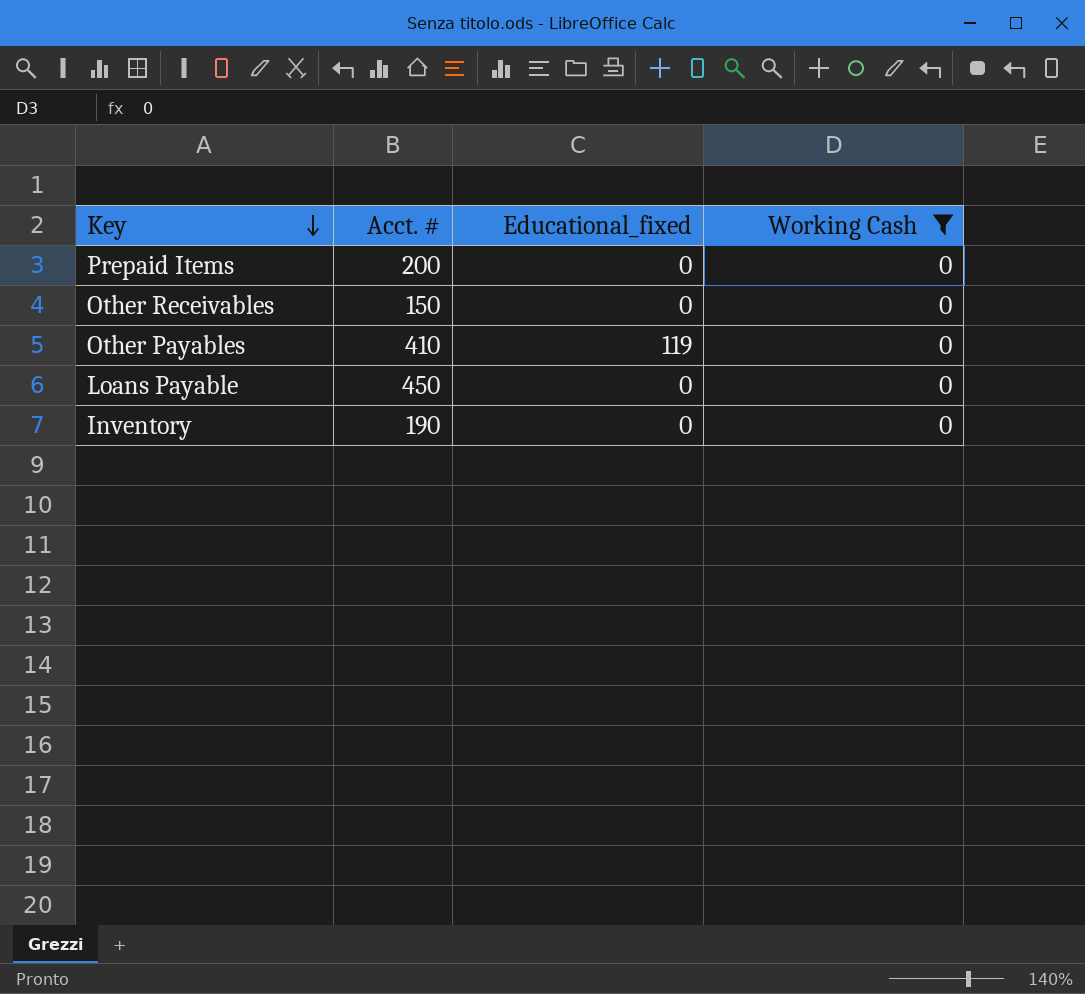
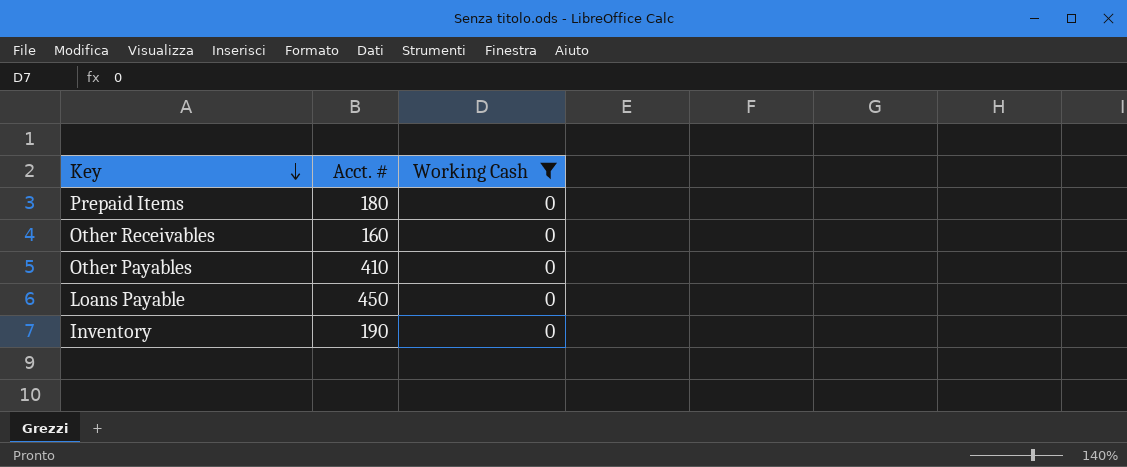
column Educational_fixed | position: 3 -> none
Prepaid Items | Acct. #: 200 -> 180
Other Receivables | Acct. #: 150 -> 160

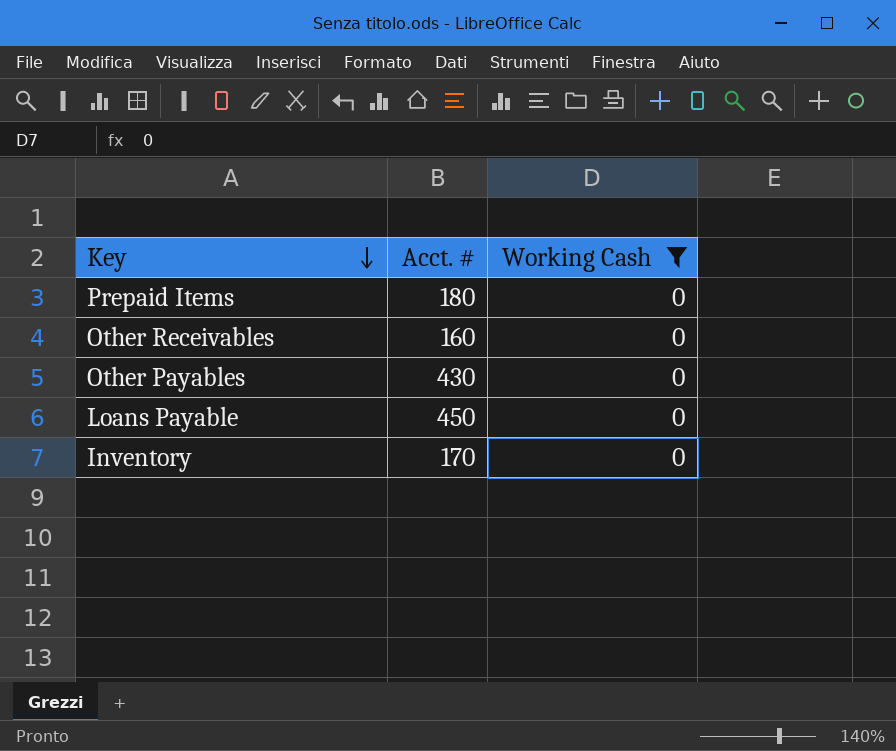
Other Payables | Acct. #: 410 -> 430
Inventory | Acct. #: 190 -> 170

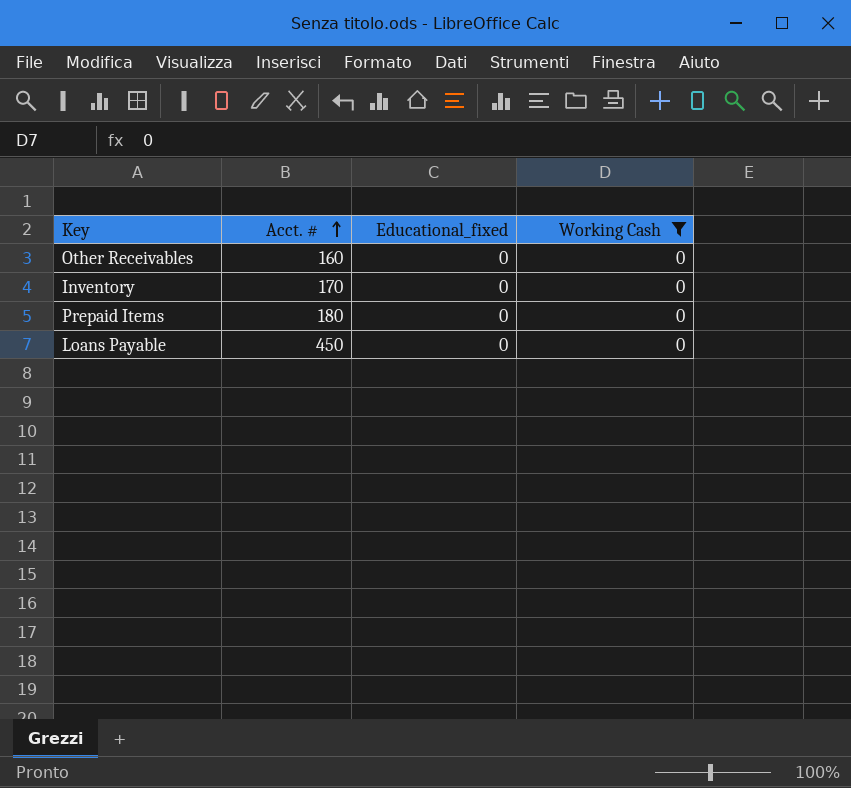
row order: Key descending -> Acct. # ascending
column Educational_fixed | position: none -> 3
row Other Payables: 430 | 0 -> none

